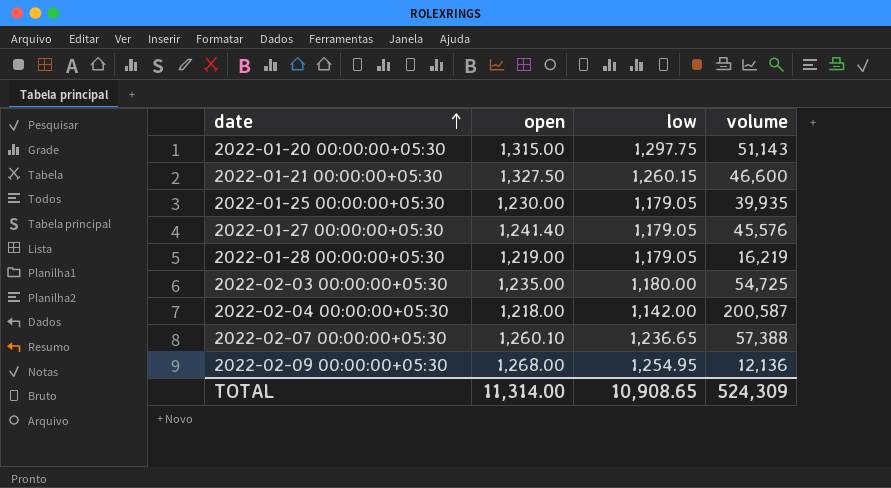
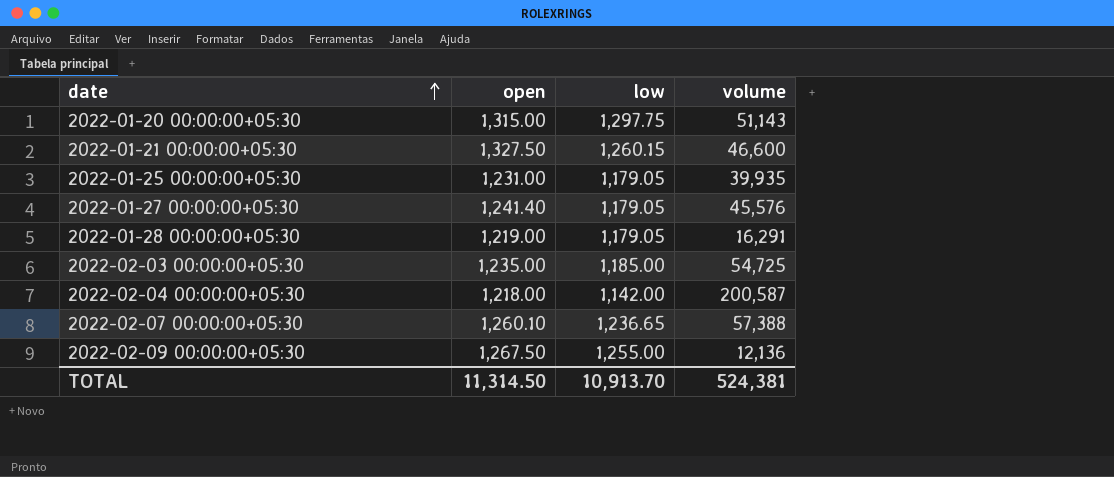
2022-01-25 00:00:00+05:30 | open: 1,230.00 -> 1,231.00
2022-01-28 00:00:00+05:30 | volume: 16,219 -> 16,291
2022-02-03 00:00:00+05:30 | low: 1,180.00 -> 1,185.00
2022-02-09 00:00:00+05:30 | open: 1,268.00 -> 1,267.50
2022-02-09 00:00:00+05:30 | low: 1,254.95 -> 1,255.00
TOTAL | open: 11,314.00 -> 11,314.50
TOTAL | low: 10,908.65 -> 10,913.70
TOTAL | volume: 524,309 -> 524,381

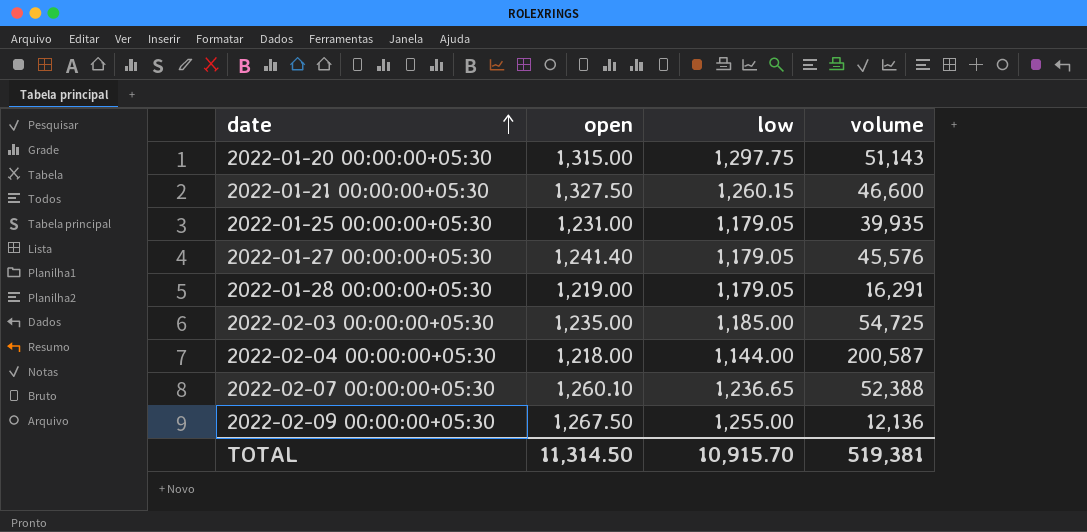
2022-02-04 00:00:00+05:30 | low: 1,142.00 -> 1,144.00
2022-02-07 00:00:00+05:30 | volume: 57,388 -> 52,388
TOTAL | low: 10,913.70 -> 10,915.70
TOTAL | volume: 524,381 -> 519,381

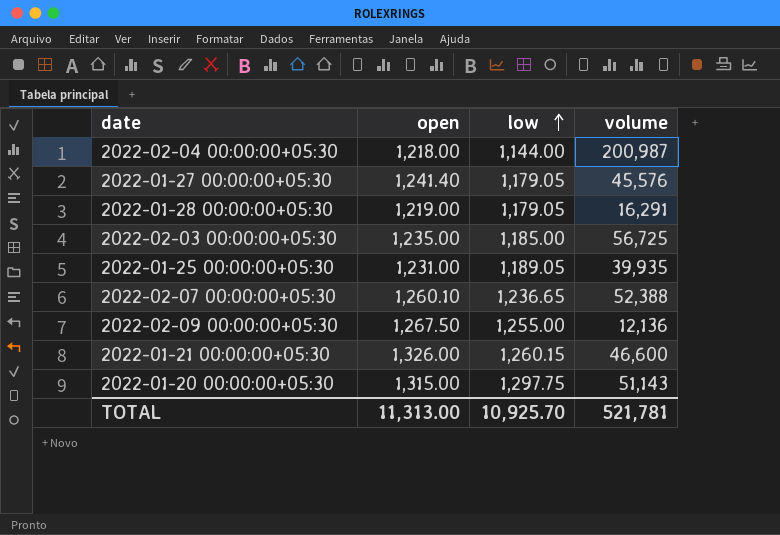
row order: date ascending -> low ascending
2022-02-04 00:00:00+05:30 | volume: 200,587 -> 200,987
2022-02-03 00:00:00+05:30 | volume: 54,725 -> 56,725
2022-01-25 00:00:00+05:30 | low: 1,179.05 -> 1,189.05
2022-01-21 00:00:00+05:30 | open: 1,327.50 -> 1,326.00
TOTAL | open: 11,314.50 -> 11,313.00
TOTAL | low: 10,915.70 -> 10,925.70
TOTAL | volume: 519,381 -> 521,781

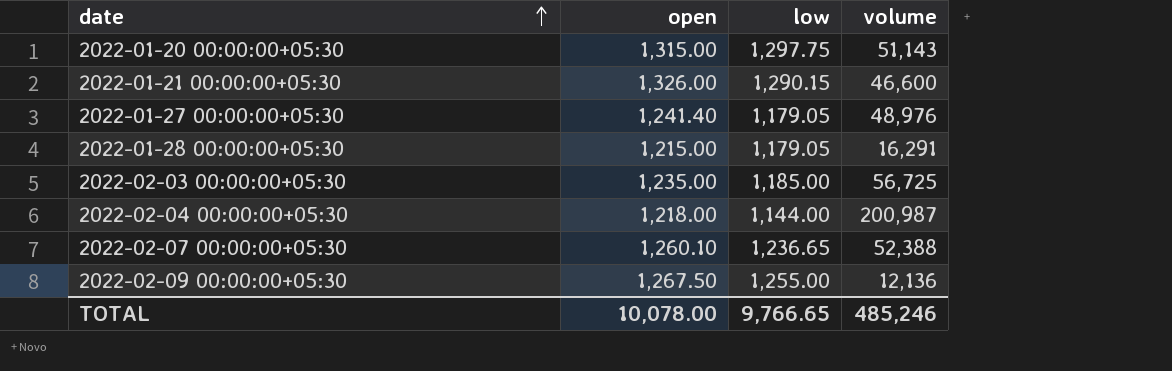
row order: low ascending -> date ascending
row 2022-01-25 00:00:00+05:30: 1,231.00 | 1,189.05 | 39,935 -> none
2022-01-21 00:00:00+05:30 | low: 1,260.15 -> 1,290.15
2022-01-27 00:00:00+05:30 | volume: 45,576 -> 48,976
2022-01-28 00:00:00+05:30 | open: 1,219.00 -> 1,215.00
TOTAL | open: 11,313.00 -> 10,078.00
TOTAL | low: 10,925.70 -> 9,766.65
TOTAL | volume: 521,781 -> 485,246

